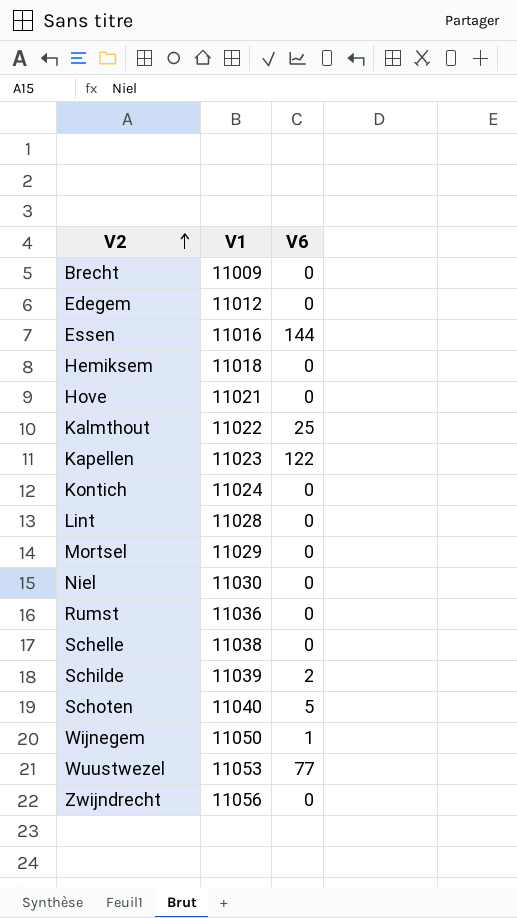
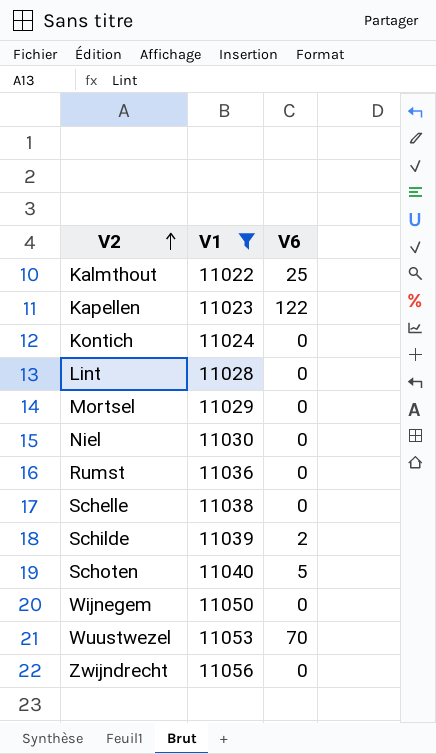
filter: none -> V1 >= 11022
Wijnegem | V6: 1 -> 0
Wuustwezel | V6: 77 -> 70

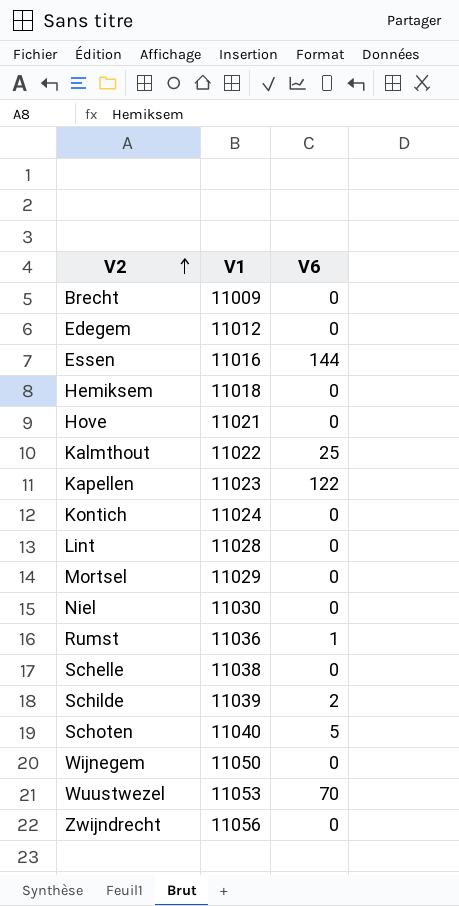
filter: V1 >= 11022 -> none
Rumst | V6: 0 -> 1

